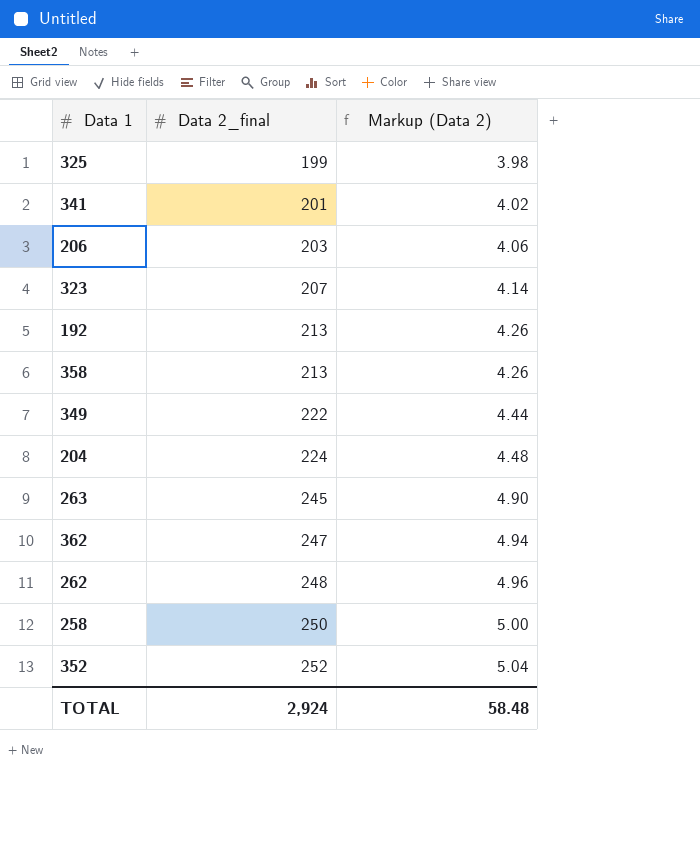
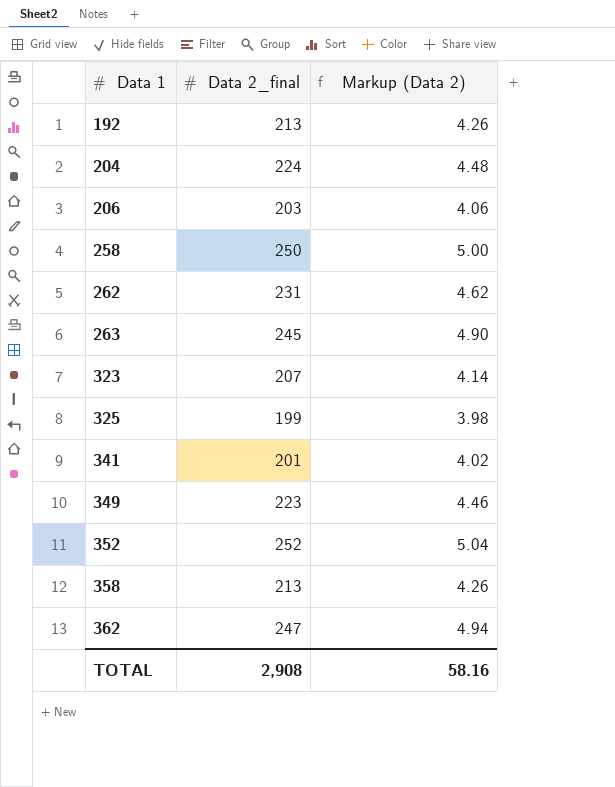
row order: Data 2_final ascending -> Data 1 ascending
262 | Data 2_final: 248 -> 231
262 | Markup (Data 2): 4.96 -> 4.62
349 | Data 2_final: 222 -> 223
349 | Markup (Data 2): 4.44 -> 4.46
TOTAL | Data 2_final: 2,924 -> 2,908
TOTAL | Markup (Data 2): 58.48 -> 58.16

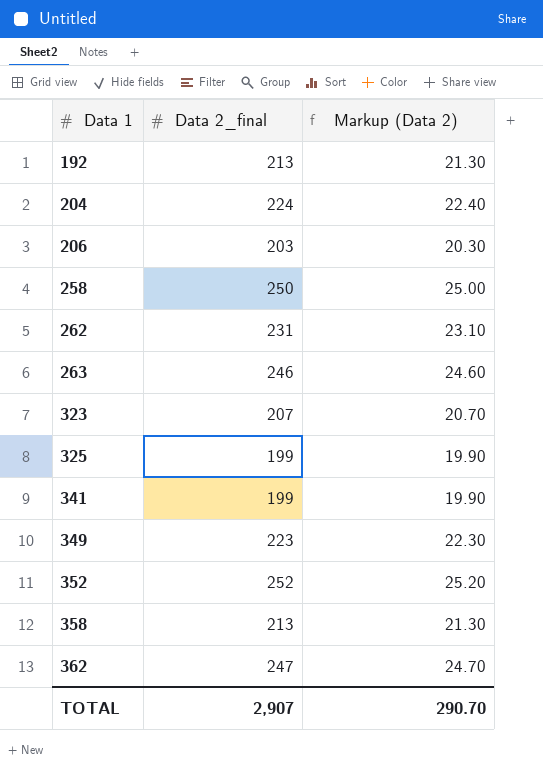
column Markup (Data 2) | formula: [Data 2_final] * 0.02 -> [Data 2_final] * 0.1
263 | Data 2_final: 245 -> 246
341 | Data 2_final: 201 -> 199
TOTAL | Data 2_final: 2,908 -> 2,907
TOTAL | Markup (Data 2): 58.16 -> 290.70

